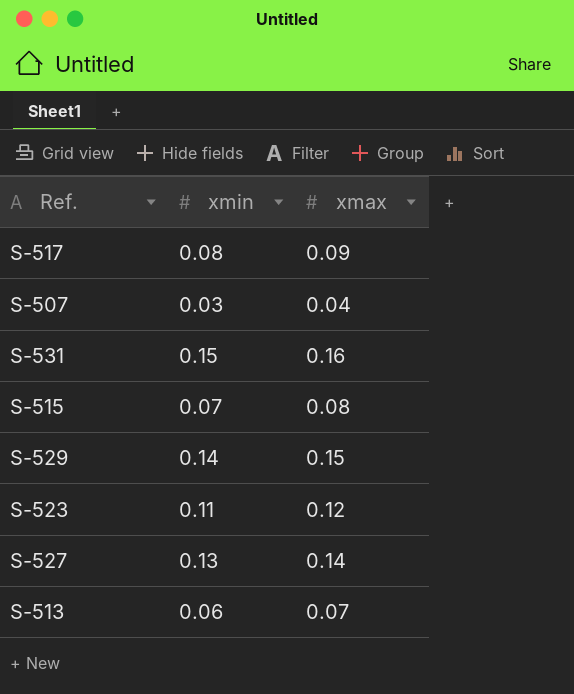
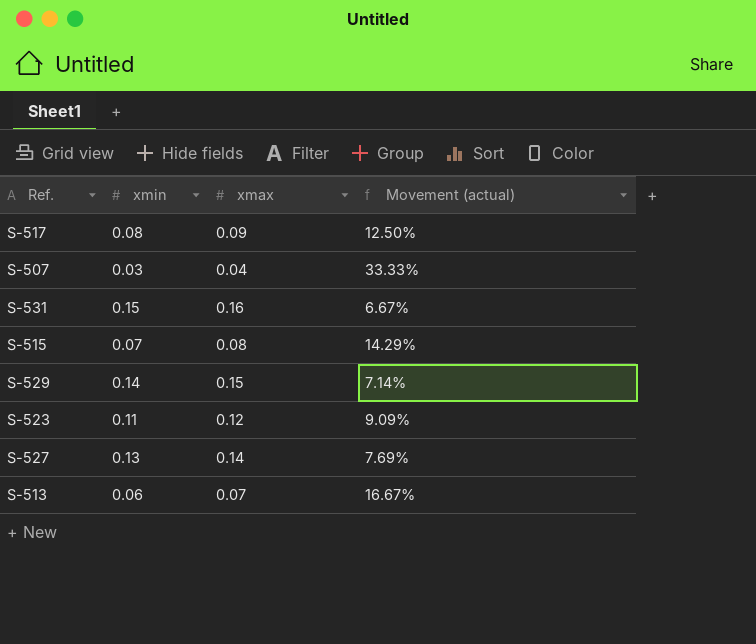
column Movement (actual) | formula: none -> ([xmax] - [xmin]) / [xmin]

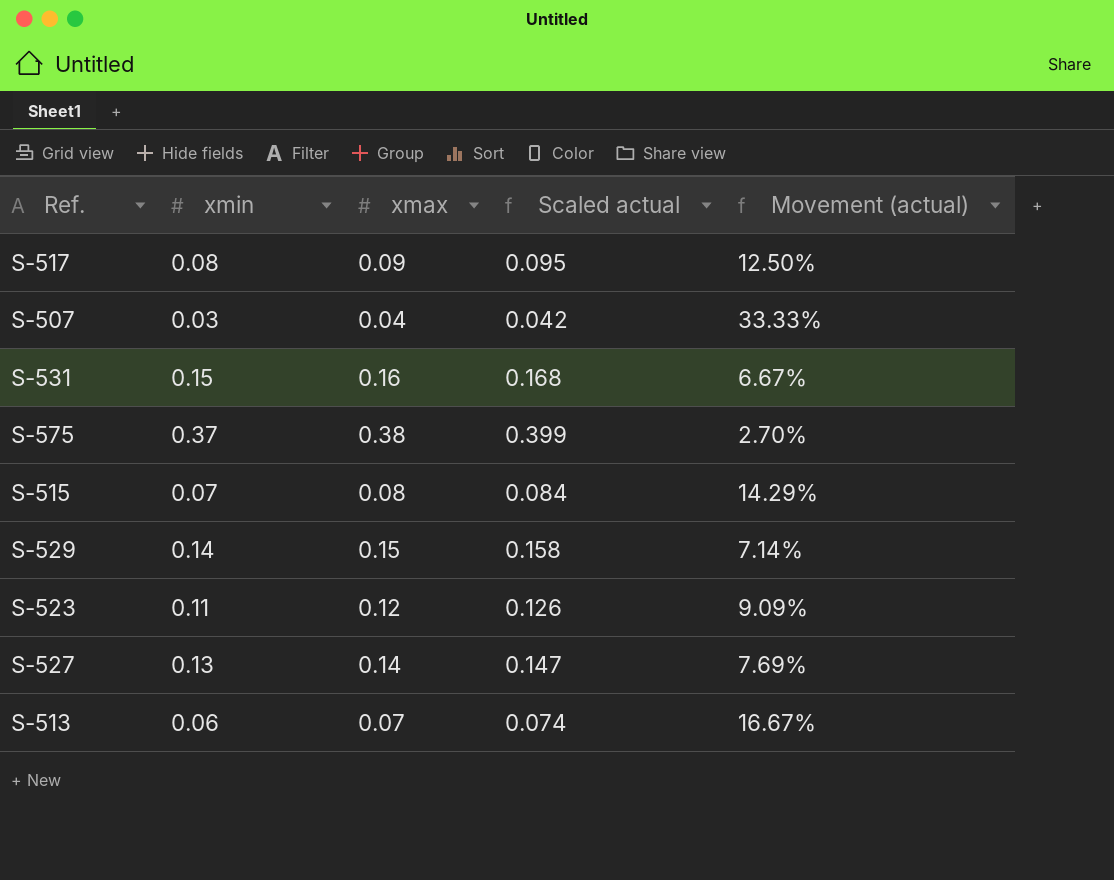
column Scaled actual | formula: none -> [xmax] * 1.05
row S-575: none -> 0.37 | 0.38 | 0.399 | 2.70%

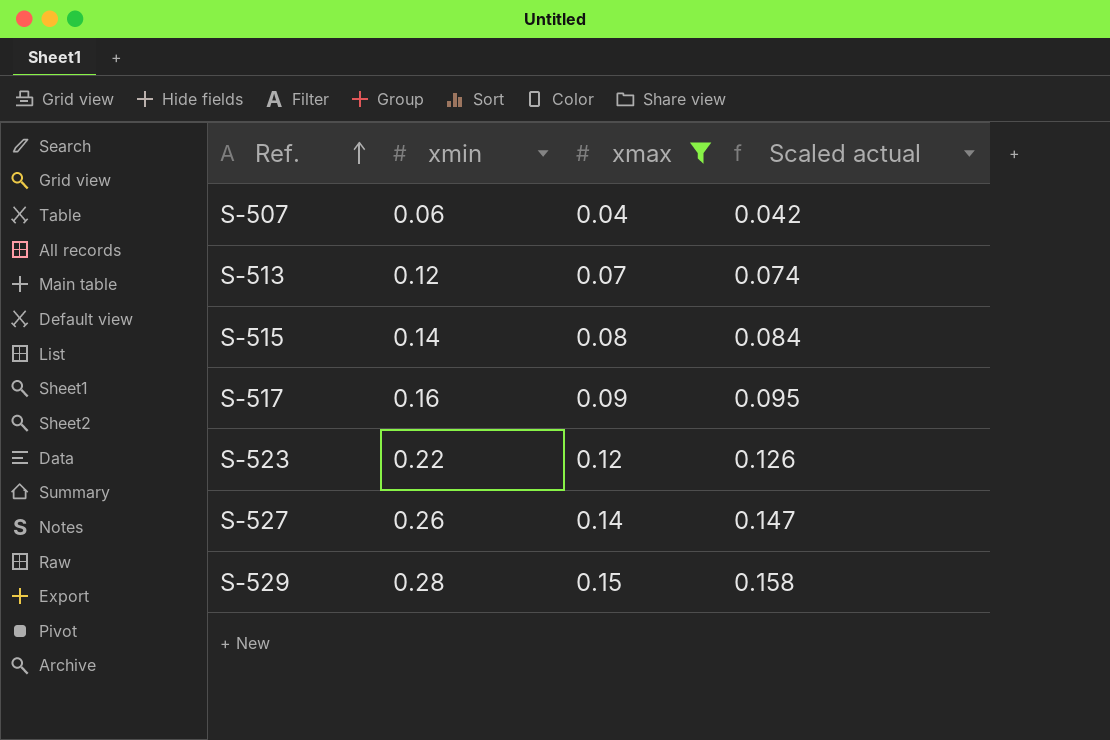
filter: none -> xmax <= 0.15
row order: none -> Ref. ascending
column Movement (actual) | formula: ([xmax] - [xmin]) / [xmin] -> none
S-507 | xmin: 0.03 -> 0.06
S-513 | xmin: 0.06 -> 0.12
S-515 | xmin: 0.07 -> 0.14
S-517 | xmin: 0.08 -> 0.16
S-523 | xmin: 0.11 -> 0.22
S-527 | xmin: 0.13 -> 0.26
S-529 | xmin: 0.14 -> 0.28

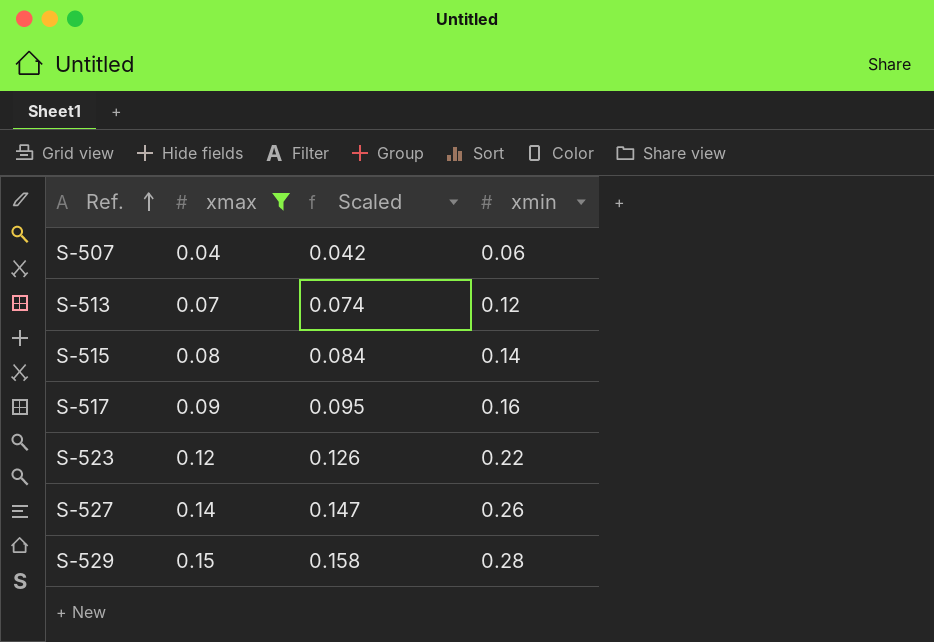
column name: Scaled actual -> Scaled
column xmin | position: 2 -> 4

